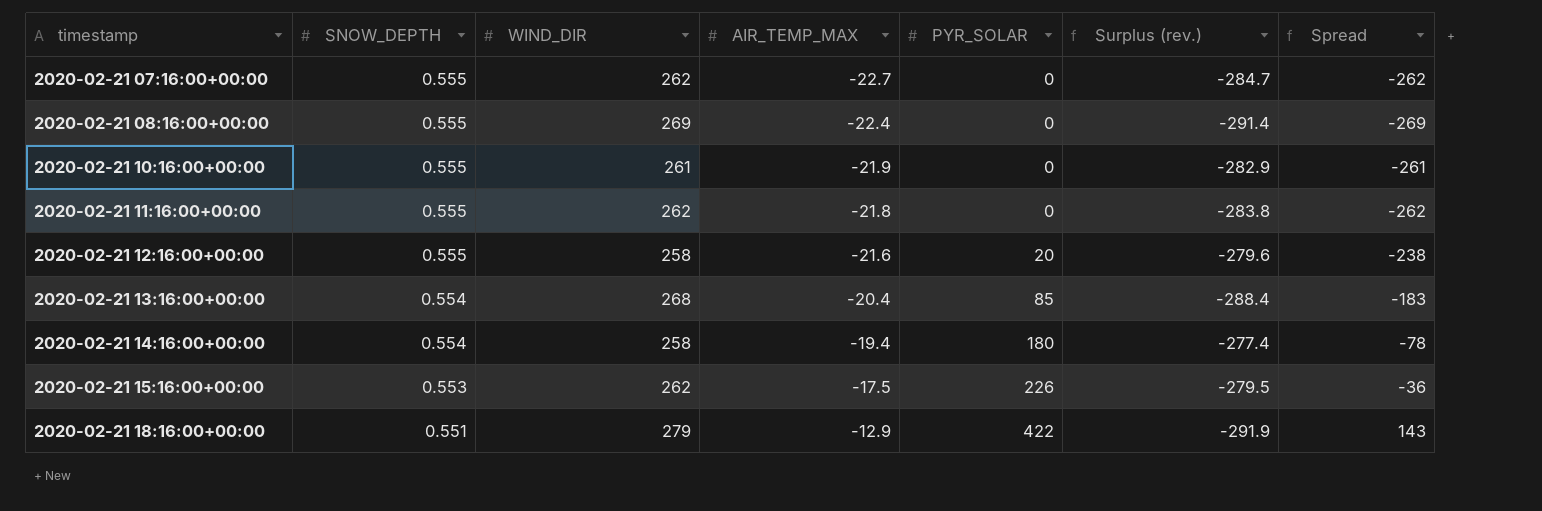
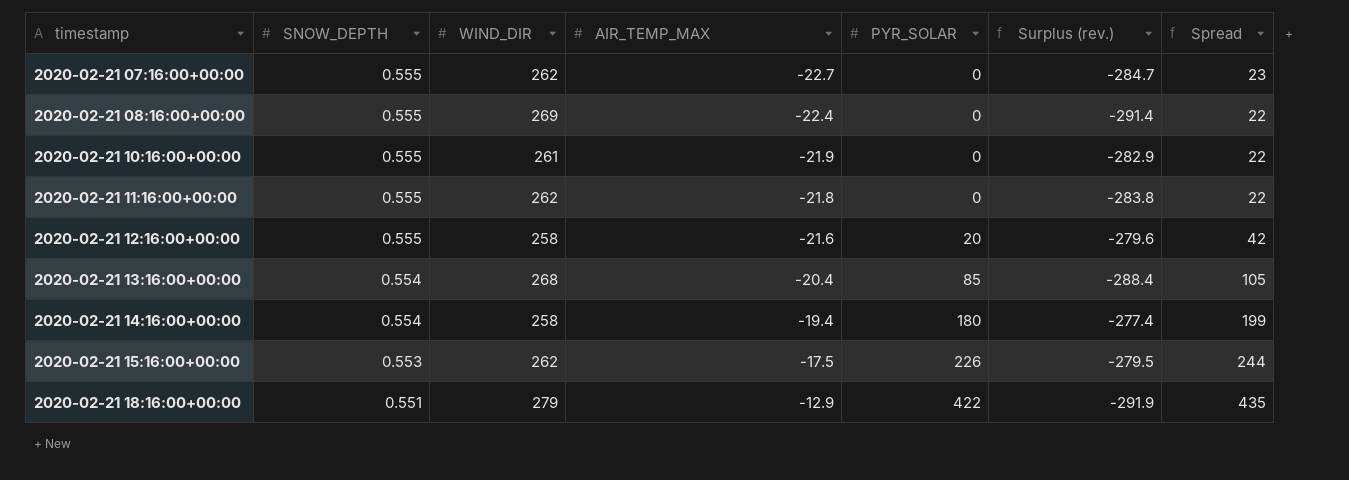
column Spread | formula: [PYR_SOLAR] - [WIND_DIR] -> [PYR_SOLAR] - [AIR_TEMP_MAX]

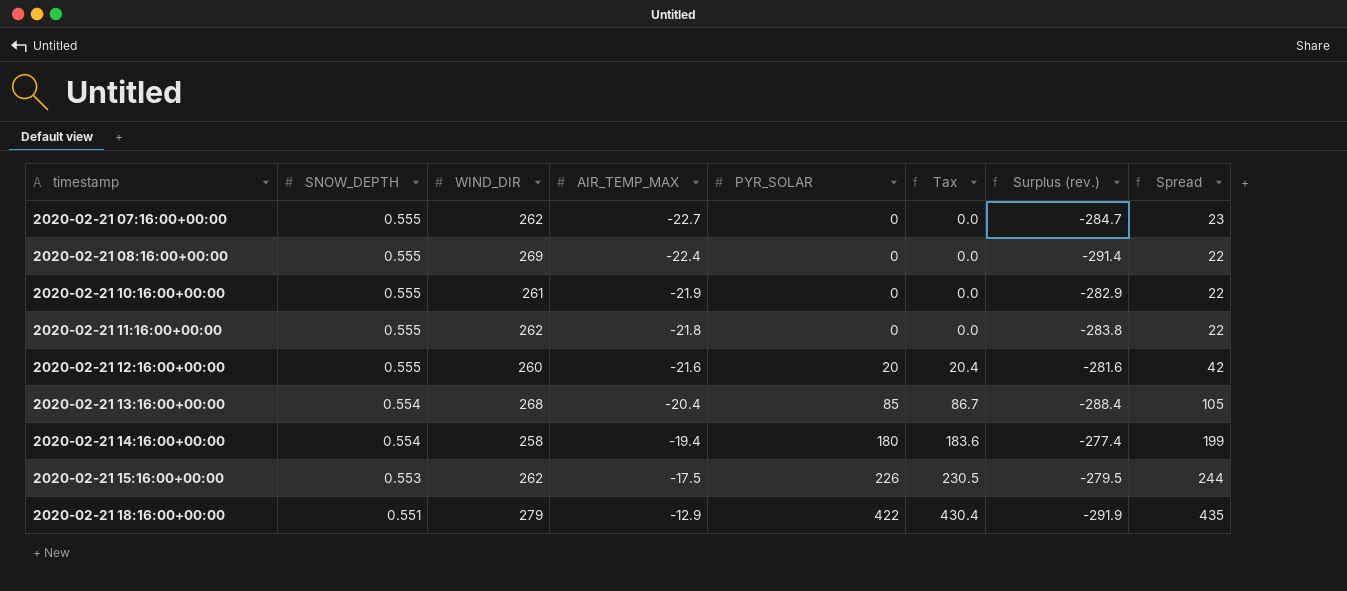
column Tax | formula: none -> [PYR_SOLAR] * 1.02
2020-02-21 12:16:00+00:00 | WIND_DIR: 258 -> 260
2020-02-21 12:16:00+00:00 | Surplus (rev.): -279.6 -> -281.6

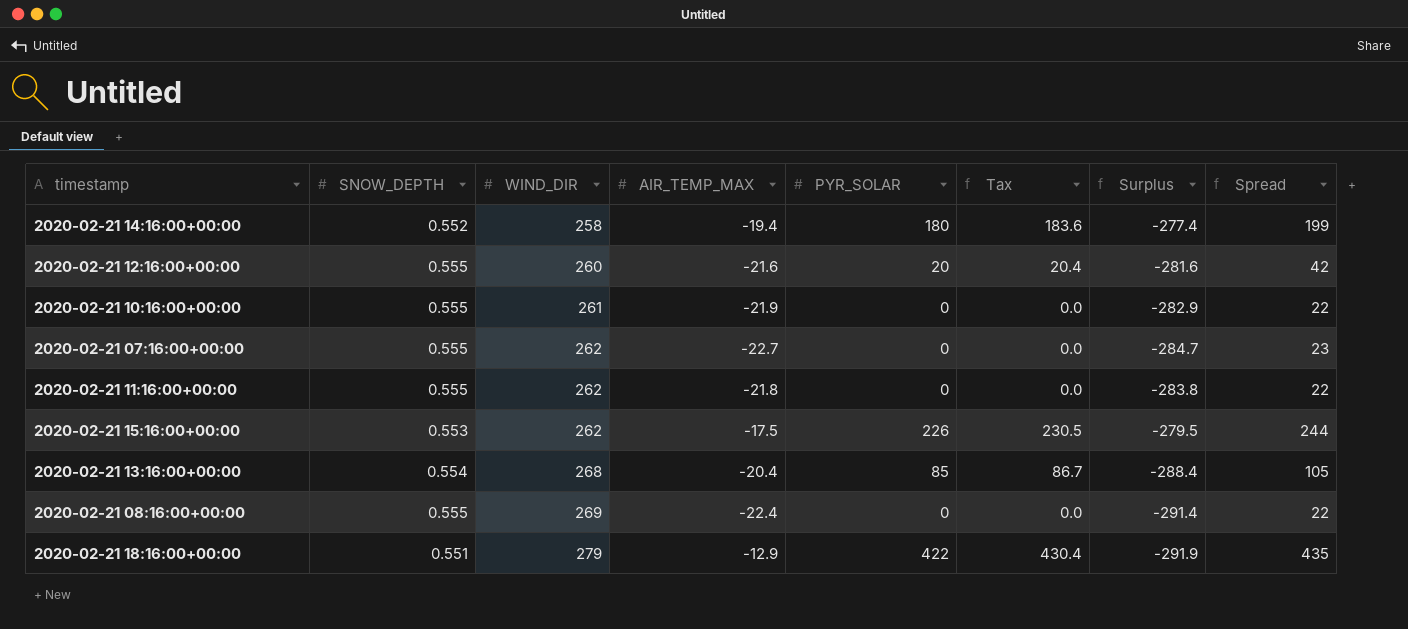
row order: timestamp ascending -> WIND_DIR ascending
column name: Surplus (rev.) -> Surplus
2020-02-21 14:16:00+00:00 | SNOW_DEPTH: 0.554 -> 0.552

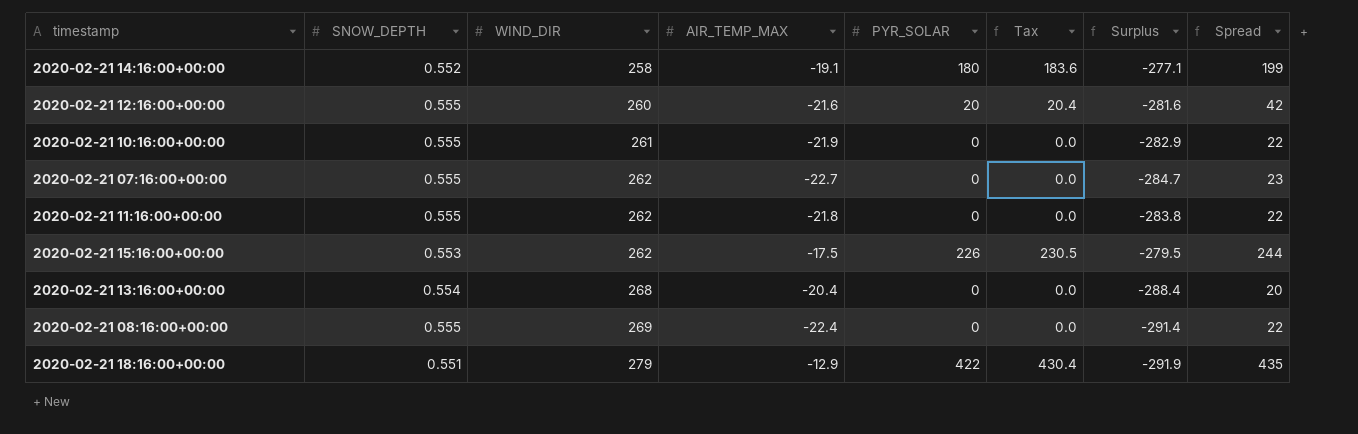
2020-02-21 14:16:00+00:00 | AIR_TEMP_MAX: -19.4 -> -19.1
2020-02-21 14:16:00+00:00 | Surplus: -277.4 -> -277.1
2020-02-21 13:16:00+00:00 | PYR_SOLAR: 85 -> 0
2020-02-21 13:16:00+00:00 | Tax: 86.7 -> 0.0
2020-02-21 13:16:00+00:00 | Spread: 105 -> 20

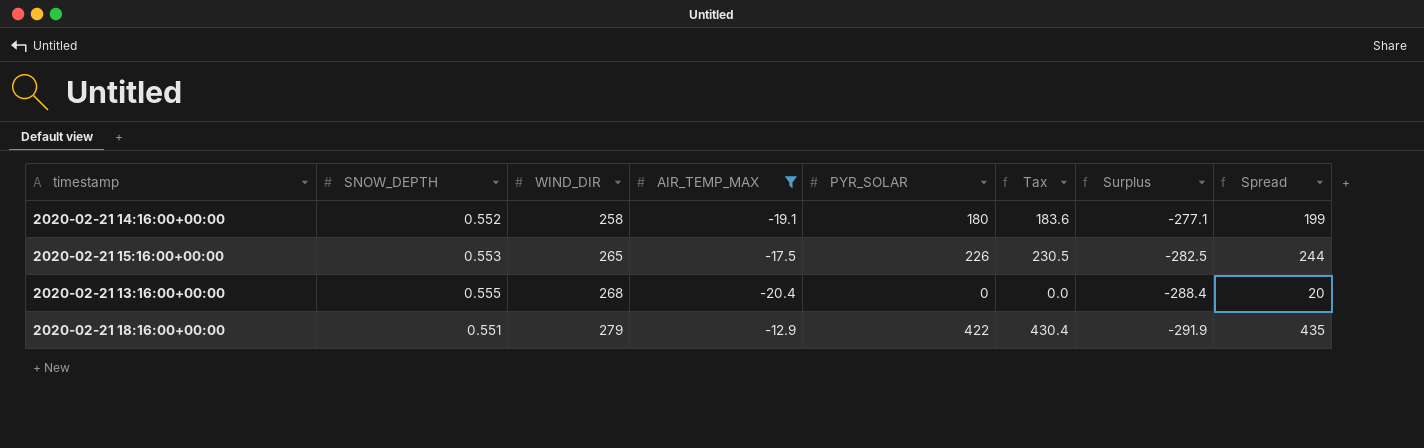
filter: none -> AIR_TEMP_MAX >= -20.4
2020-02-21 15:16:00+00:00 | WIND_DIR: 262 -> 265
2020-02-21 15:16:00+00:00 | Surplus: -279.5 -> -282.5
2020-02-21 13:16:00+00:00 | SNOW_DEPTH: 0.554 -> 0.555

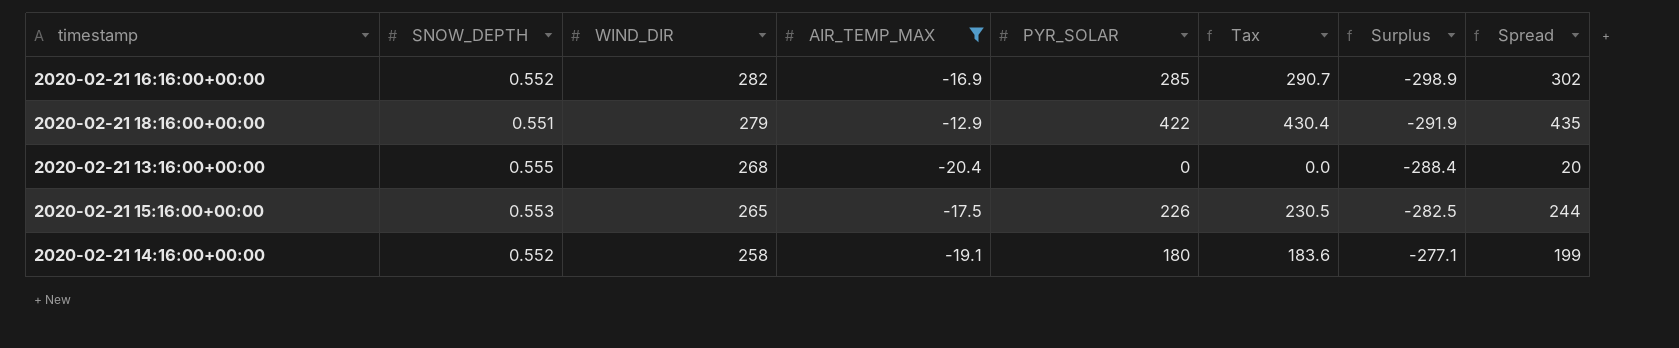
row order: WIND_DIR ascending -> WIND_DIR descending
row 2020-02-21 16:16:00+00:00: none -> 0.552 | 282 | -16.9 | 285 | 290.7 | -298.9 | 302

